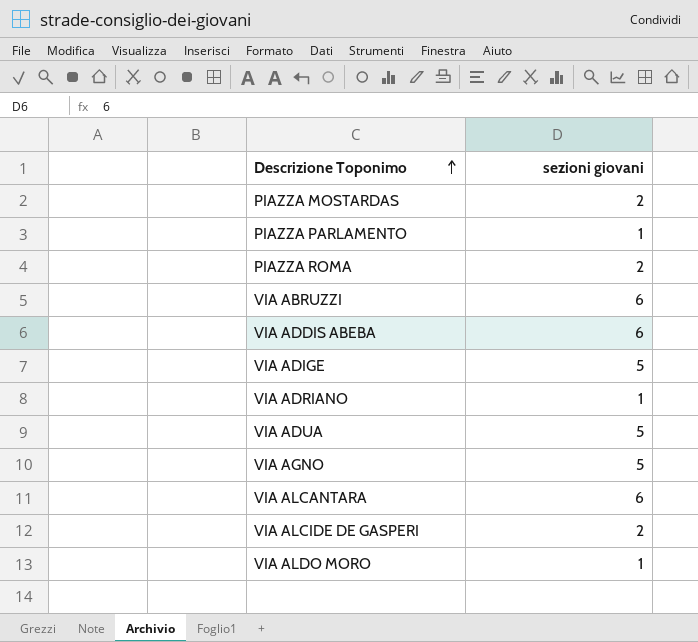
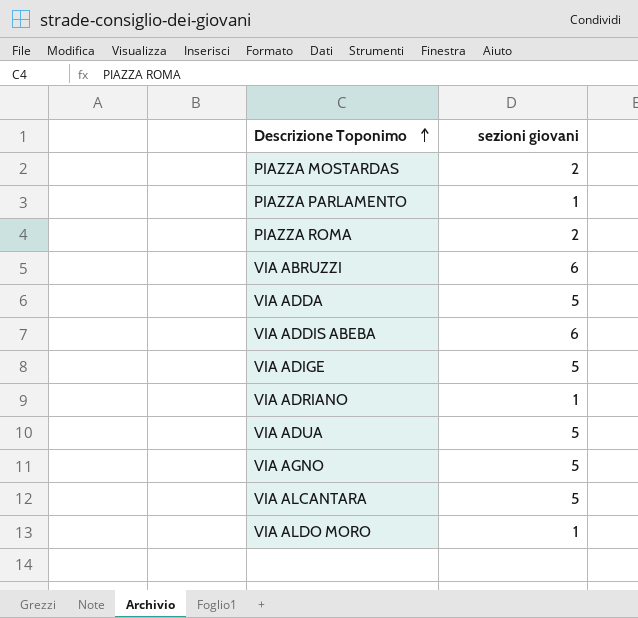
row VIA ALCIDE DE GASPERI: 2 -> none
row VIA ADDA: none -> 5
VIA ALCANTARA | sezioni giovani: 6 -> 5

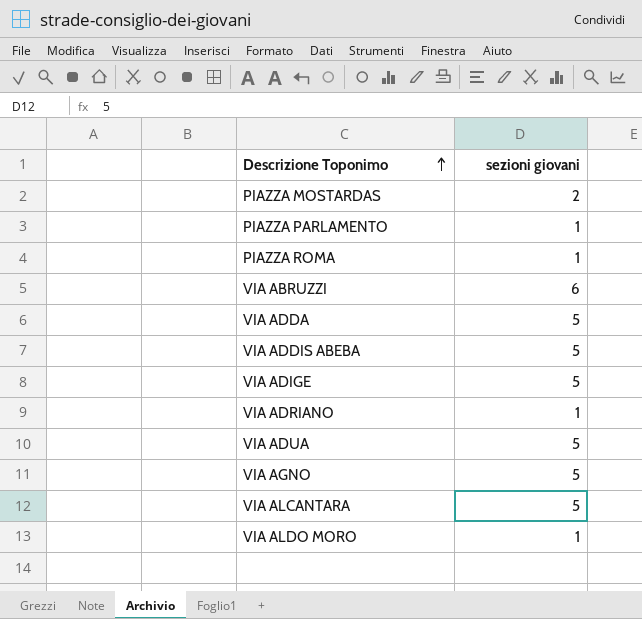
PIAZZA ROMA | sezioni giovani: 2 -> 1
VIA ADDIS ABEBA | sezioni giovani: 6 -> 5

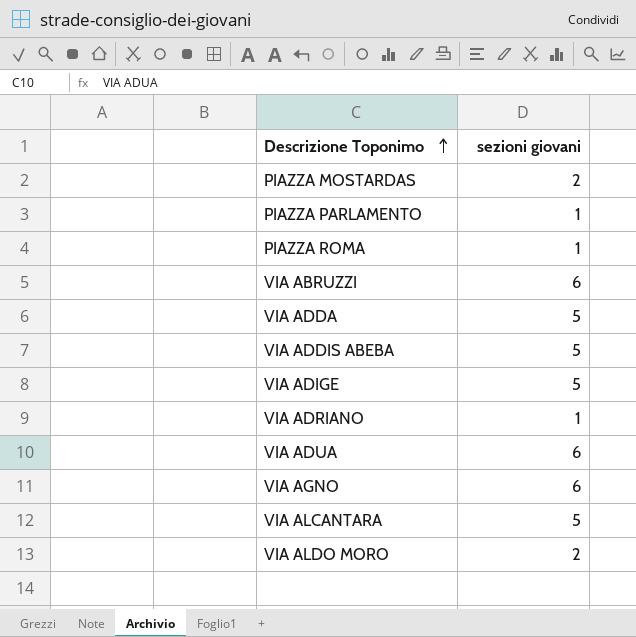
VIA ADUA | sezioni giovani: 5 -> 6
VIA AGNO | sezioni giovani: 5 -> 6
VIA ALDO MORO | sezioni giovani: 1 -> 2

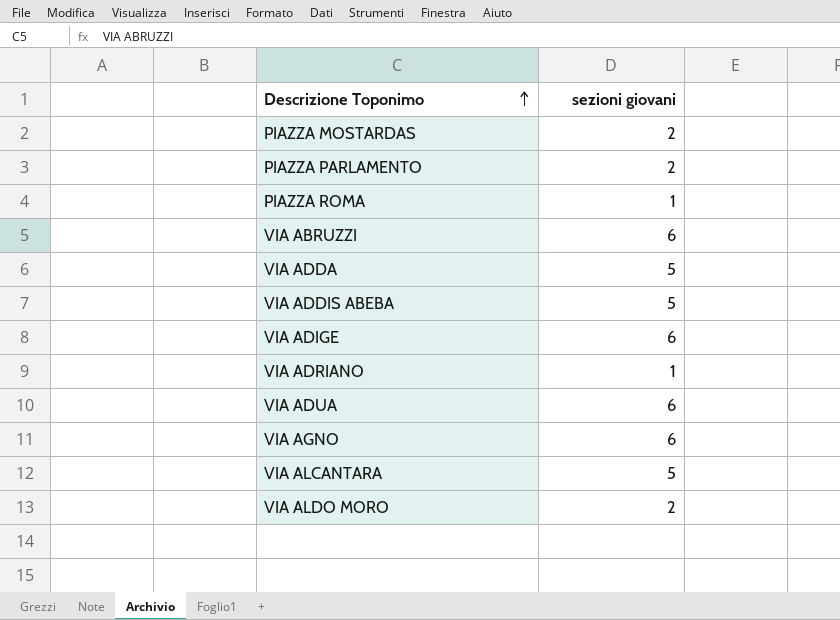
PIAZZA PARLAMENTO | sezioni giovani: 1 -> 2
VIA ADIGE | sezioni giovani: 5 -> 6

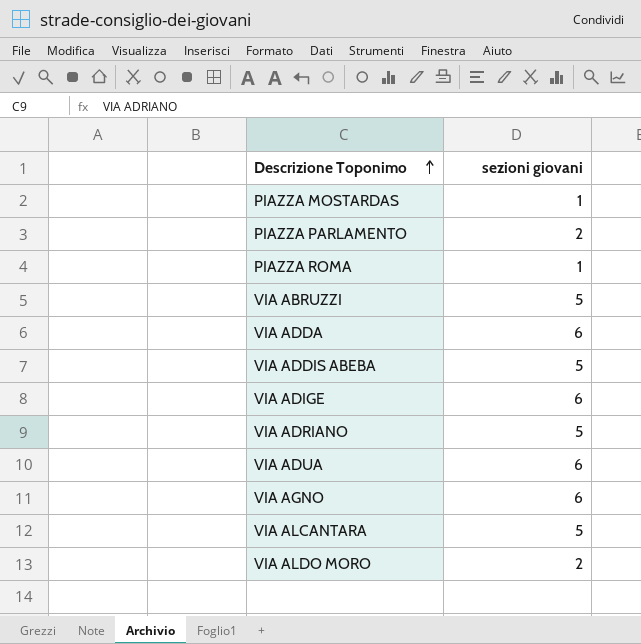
PIAZZA MOSTARDAS | sezioni giovani: 2 -> 1
VIA ABRUZZI | sezioni giovani: 6 -> 5
VIA ADDA | sezioni giovani: 5 -> 6
VIA ADRIANO | sezioni giovani: 1 -> 5

